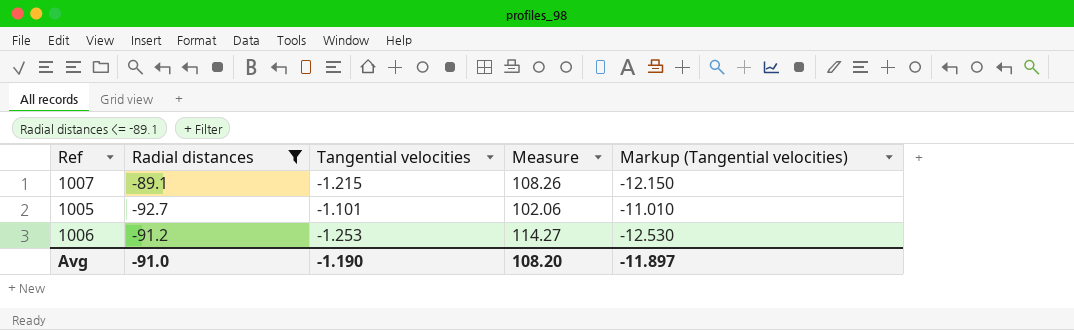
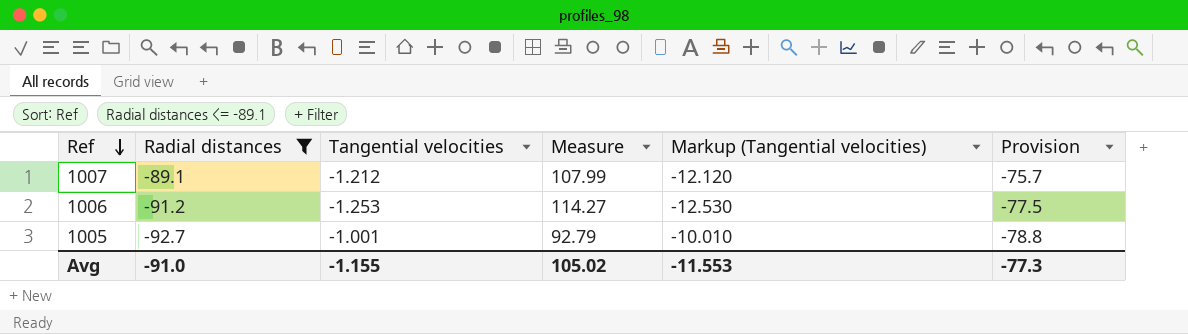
row order: none -> Ref descending
column Provision | formula: none -> [Radial distances] * 0.85
1007 | Tangential velocities: -1.215 -> -1.212
1007 | Measure: 108.26 -> 107.99
1007 | Markup (Tangential velocities): -12.150 -> -12.120
1005 | Tangential velocities: -1.101 -> -1.001
1005 | Measure: 102.06 -> 92.79
1005 | Markup (Tangential velocities): -11.010 -> -10.010
Avg | Tangential velocities: -1.190 -> -1.155
Avg | Measure: 108.20 -> 105.02
Avg | Markup (Tangential velocities): -11.897 -> -11.553

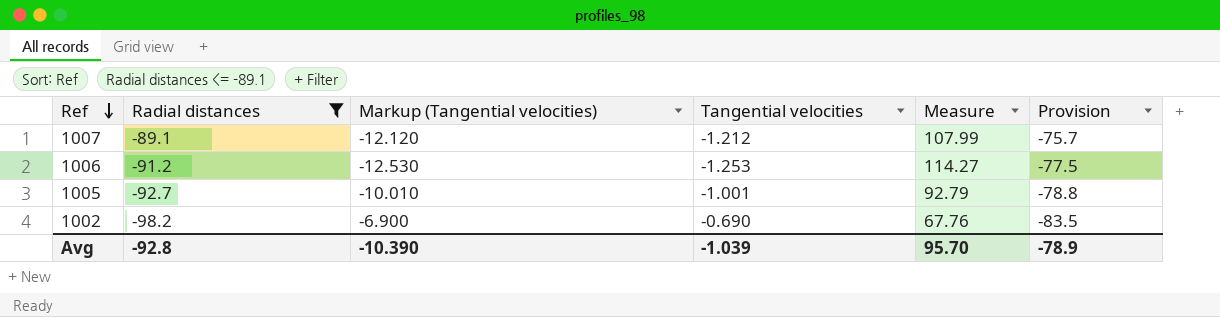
column Markup (Tangential velocities) | position: 5 -> 3
row 1002: none -> -98.2 | -6.900 | -0.690 | 67.76 | -83.5
Avg | Radial distances: -91.0 -> -92.8
Avg | Markup (Tangential velocities): -11.553 -> -10.390
Avg | Tangential velocities: -1.155 -> -1.039
Avg | Measure: 105.02 -> 95.70
Avg | Provision: -77.3 -> -78.9

